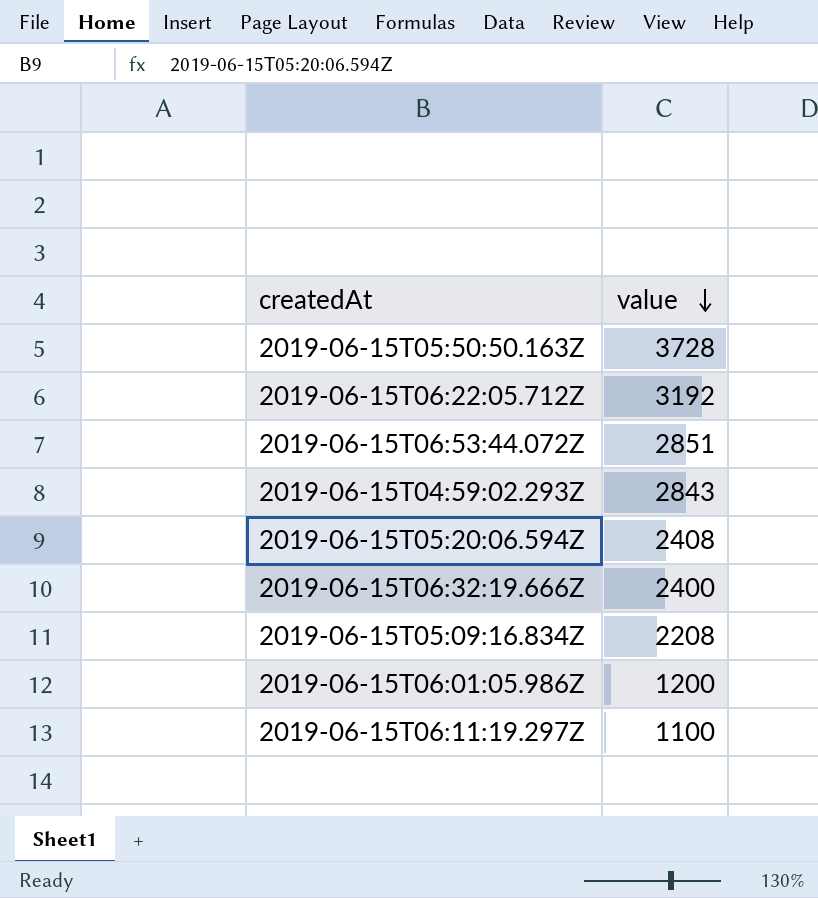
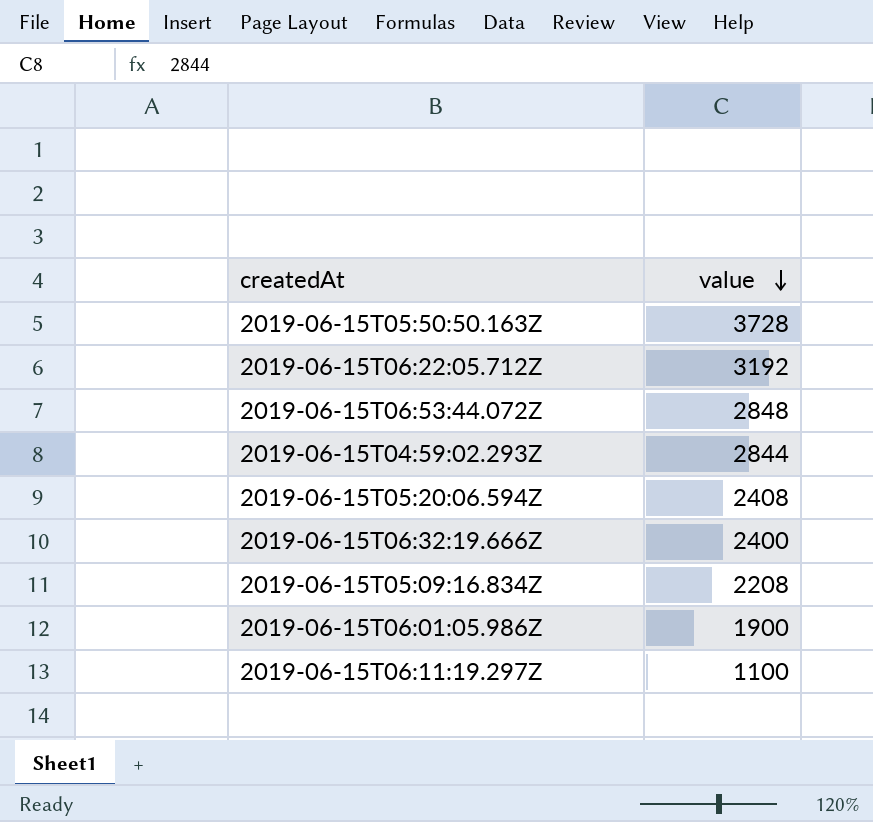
2019-06-15T06:53:44.072Z | value: 2851 -> 2848
2019-06-15T04:59:02.293Z | value: 2843 -> 2844
2019-06-15T06:01:05.986Z | value: 1200 -> 1900

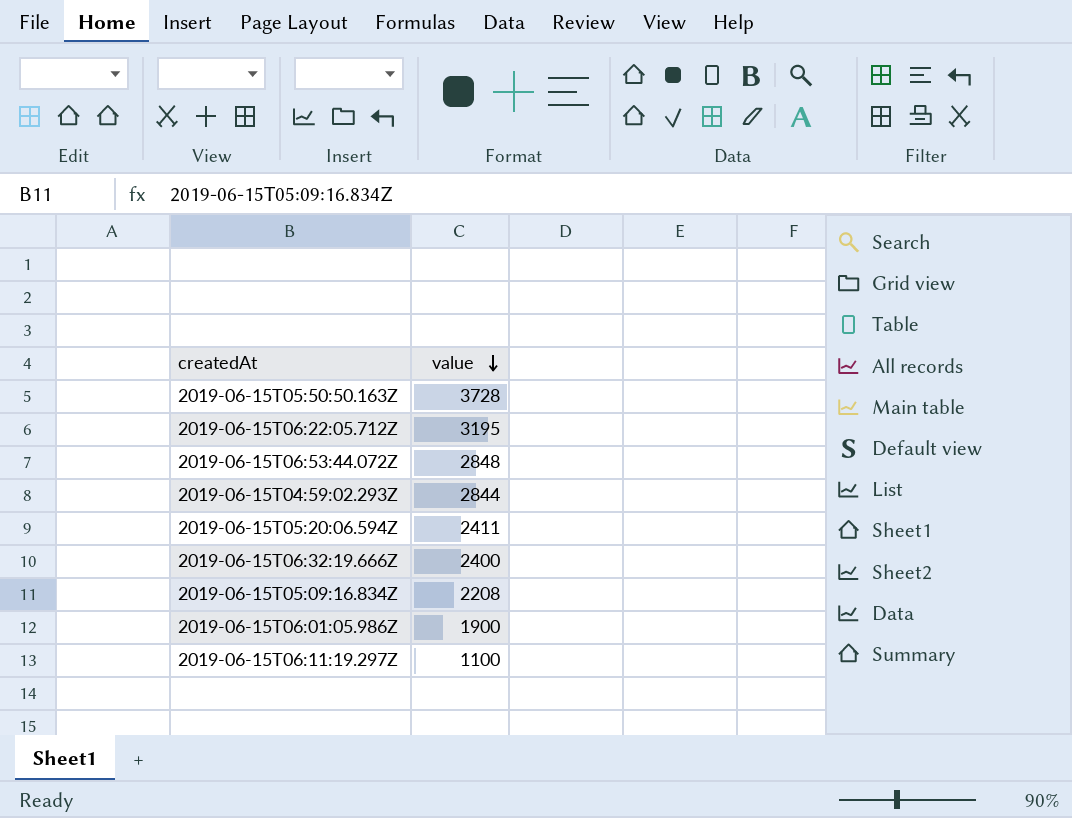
2019-06-15T06:22:05.712Z | value: 3192 -> 3195
2019-06-15T05:20:06.594Z | value: 2408 -> 2411

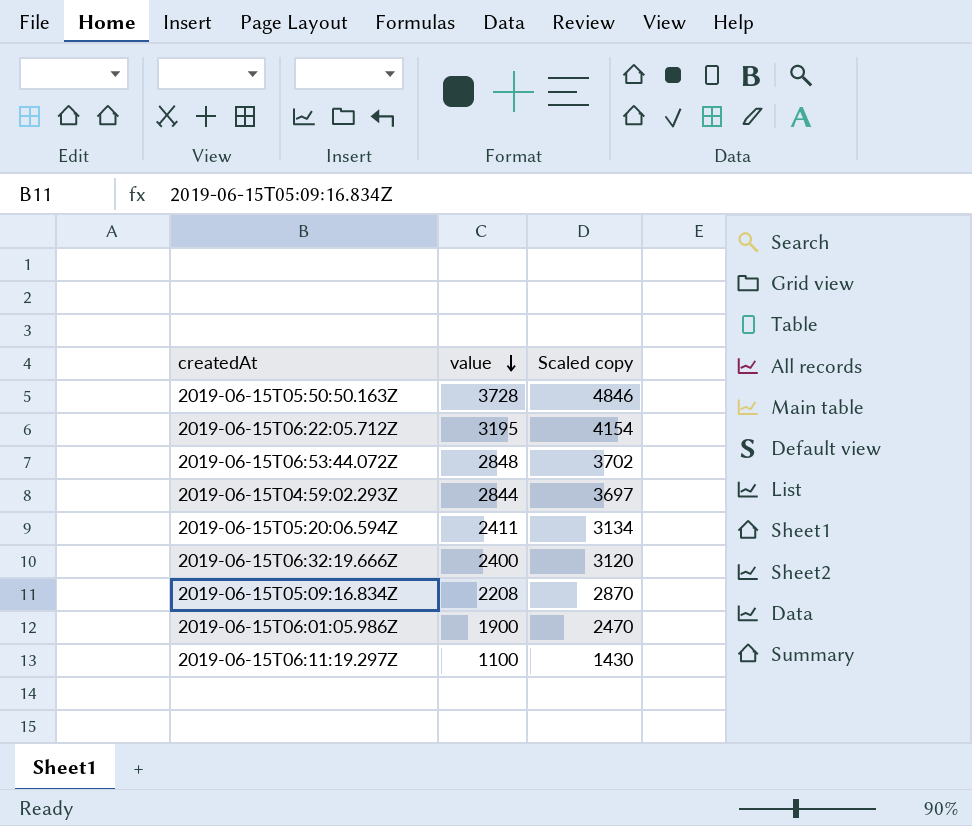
column Scaled copy | formula: none -> [value] * 1.3

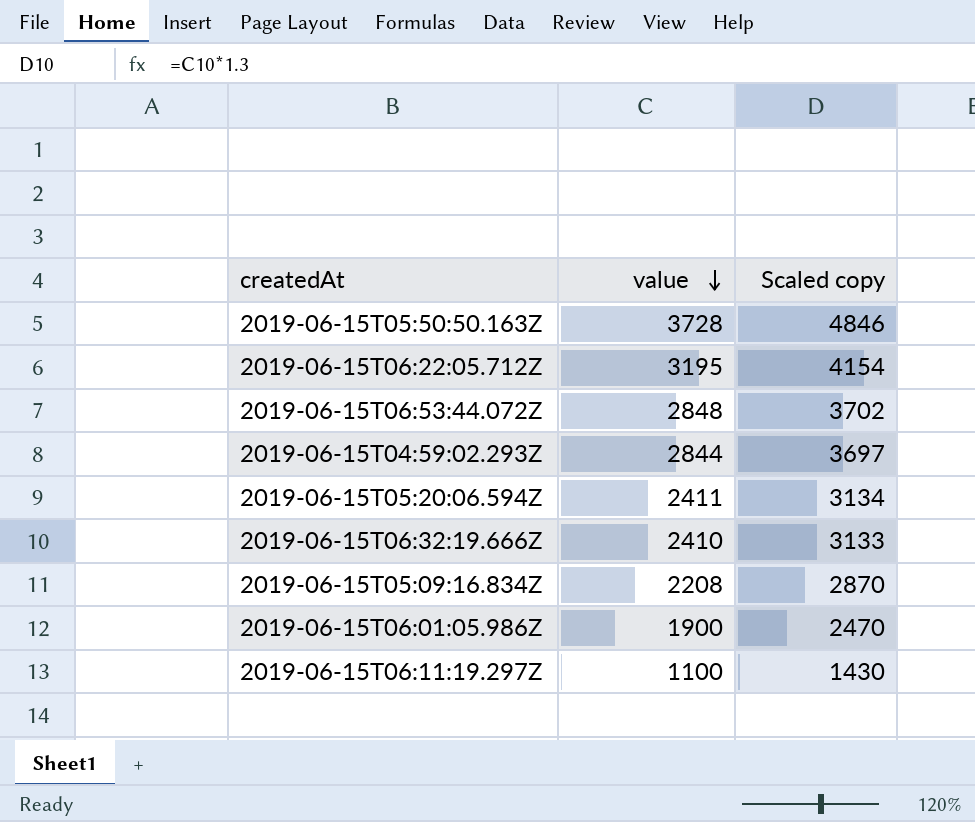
2019-06-15T06:32:19.666Z | value: 2400 -> 2410
2019-06-15T06:32:19.666Z | Scaled copy: 3120 -> 3133

